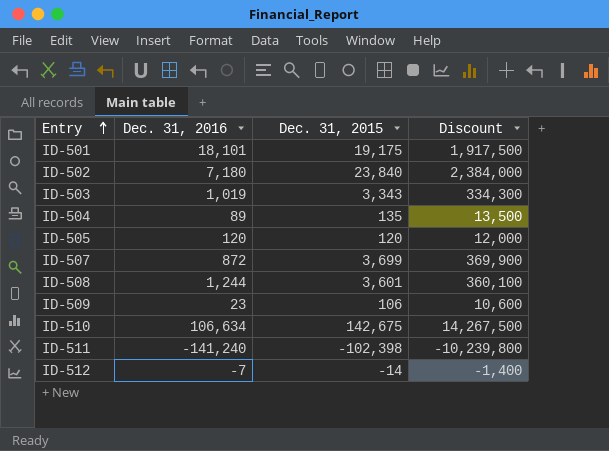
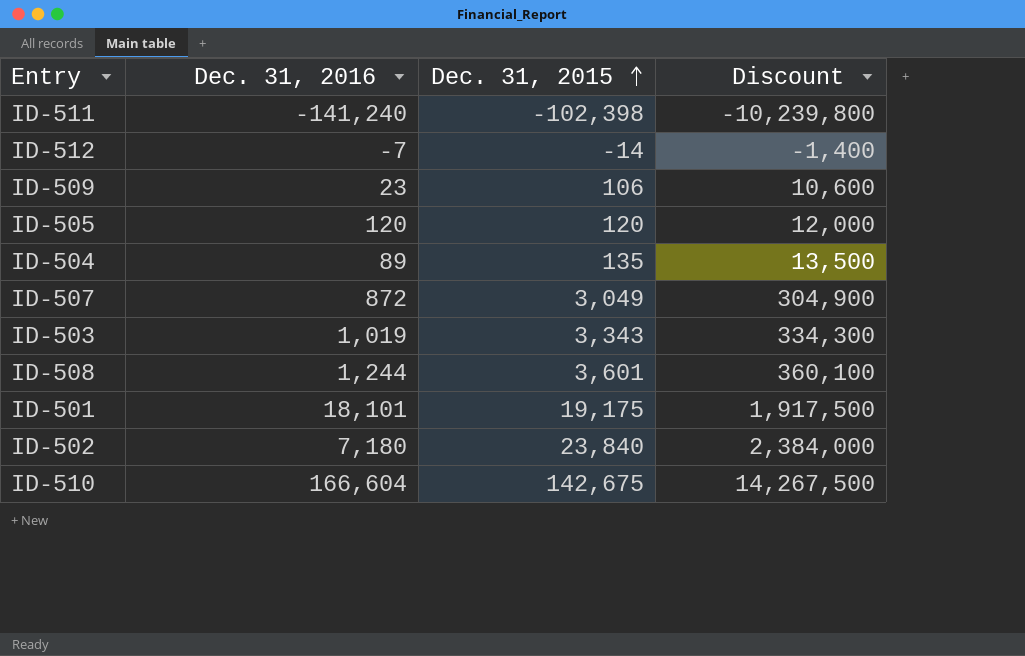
row order: Entry ascending -> Dec. 31, 2015 ascending
ID-507 | Dec. 31, 2015: 3,699 -> 3,049
ID-507 | Discount: 369,900 -> 304,900
ID-510 | Dec. 31, 2016: 106,634 -> 166,604

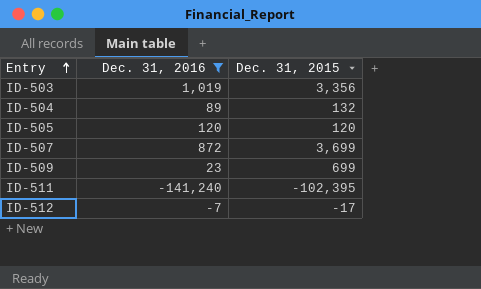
filter: none -> Dec. 31, 2016 <= 1,019
row order: Dec. 31, 2015 ascending -> Entry ascending
column Discount | formula: [Dec. 31, 2015] * 100 -> none
ID-503 | Dec. 31, 2015: 3,343 -> 3,356
ID-504 | Dec. 31, 2015: 135 -> 132
ID-507 | Dec. 31, 2015: 3,049 -> 3,699
ID-509 | Dec. 31, 2015: 106 -> 699
ID-511 | Dec. 31, 2015: -102,398 -> -102,395
ID-512 | Dec. 31, 2015: -14 -> -17

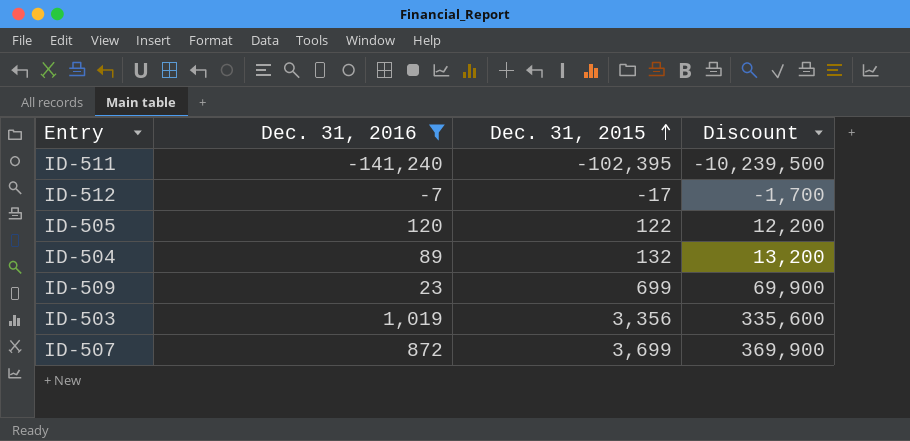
row order: Entry ascending -> Dec. 31, 2015 ascending
column Discount | formula: none -> [Dec. 31, 2015] * 100
ID-505 | Dec. 31, 2015: 120 -> 122

